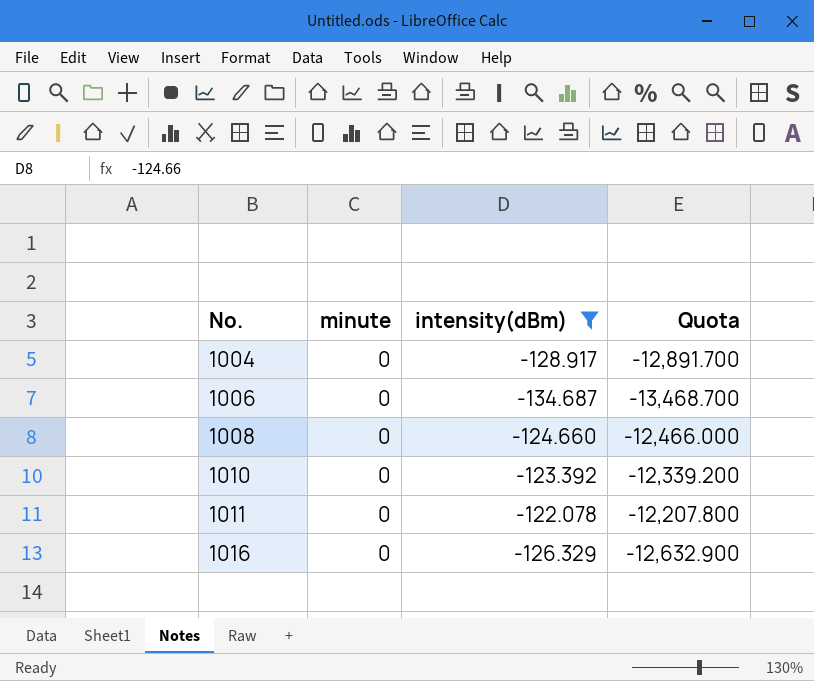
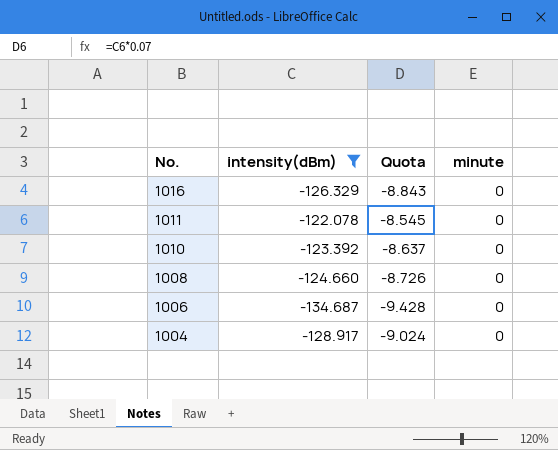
row order: No. ascending -> No. descending
column Quota | formula: [intensity(dBm)] * 100 -> [intensity(dBm)] * 0.07
column minute | position: 2 -> 4

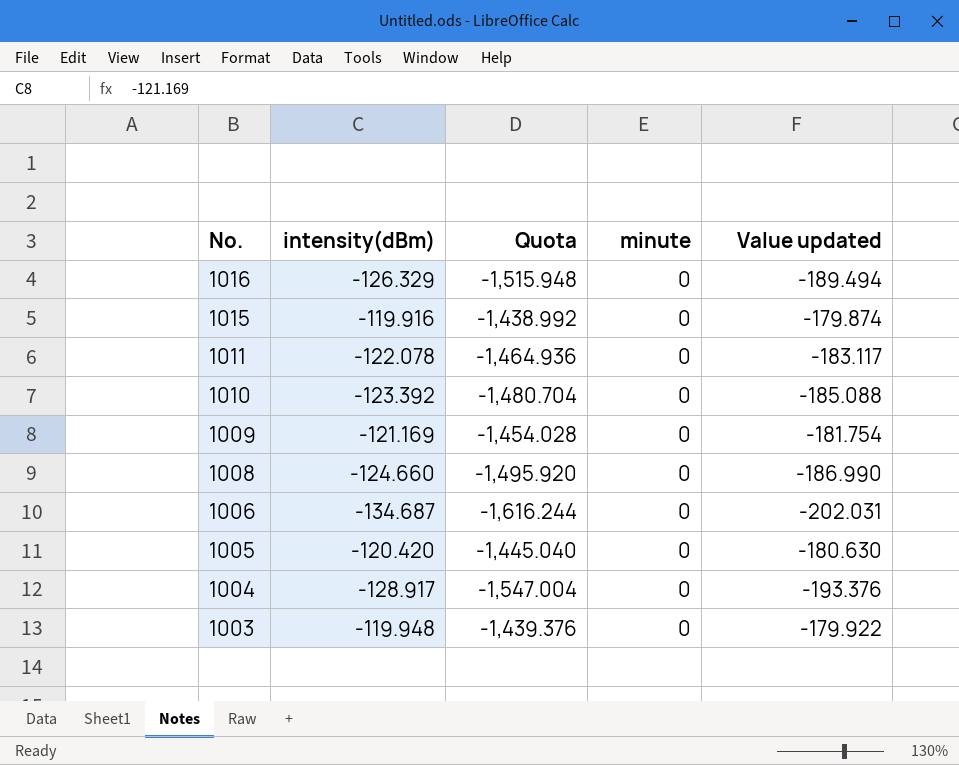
filter: intensity(dBm) <= -122.078 -> none
column Quota | formula: [intensity(dBm)] * 0.07 -> [intensity(dBm)] * 12
column Value updated | formula: none -> [intensity(dBm)] * 1.5

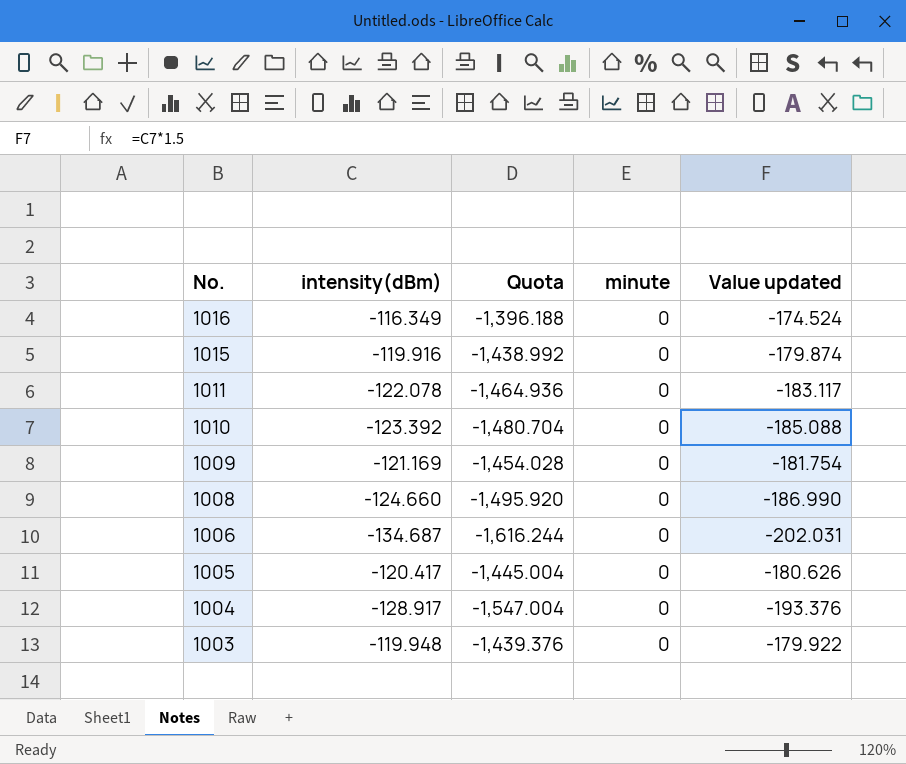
1016 | intensity(dBm): -126.329 -> -116.349
1016 | Quota: -1,515.948 -> -1,396.188
1016 | Value updated: -189.494 -> -174.524
1005 | intensity(dBm): -120.420 -> -120.417
1005 | Quota: -1,445.040 -> -1,445.004
1005 | Value updated: -180.630 -> -180.626

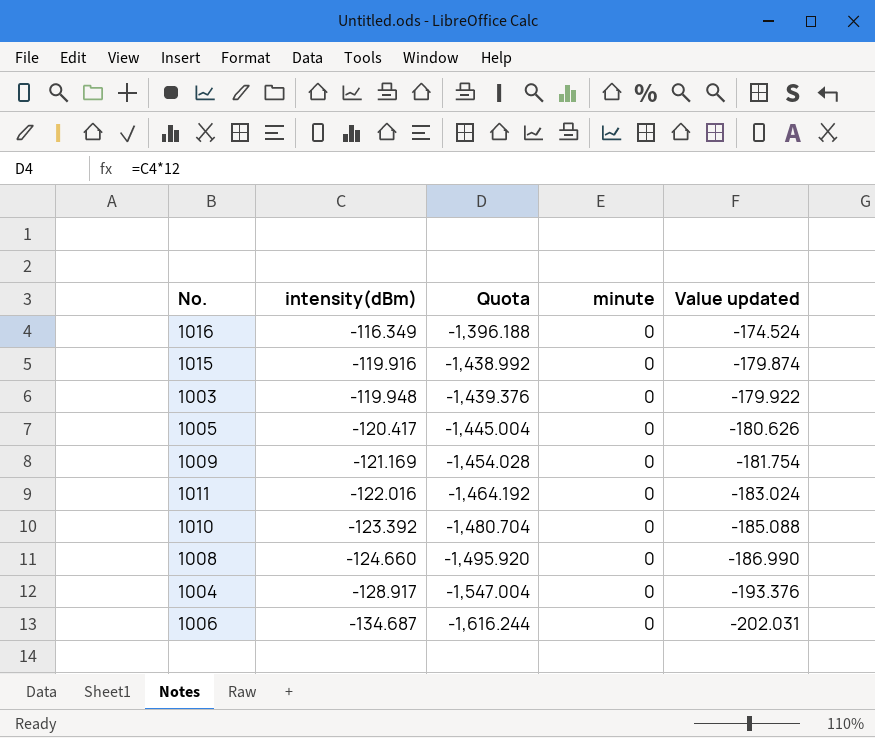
row order: No. descending -> intensity(dBm) descending
1011 | intensity(dBm): -122.078 -> -122.016
1011 | Quota: -1,464.936 -> -1,464.192
1011 | Value updated: -183.117 -> -183.024

